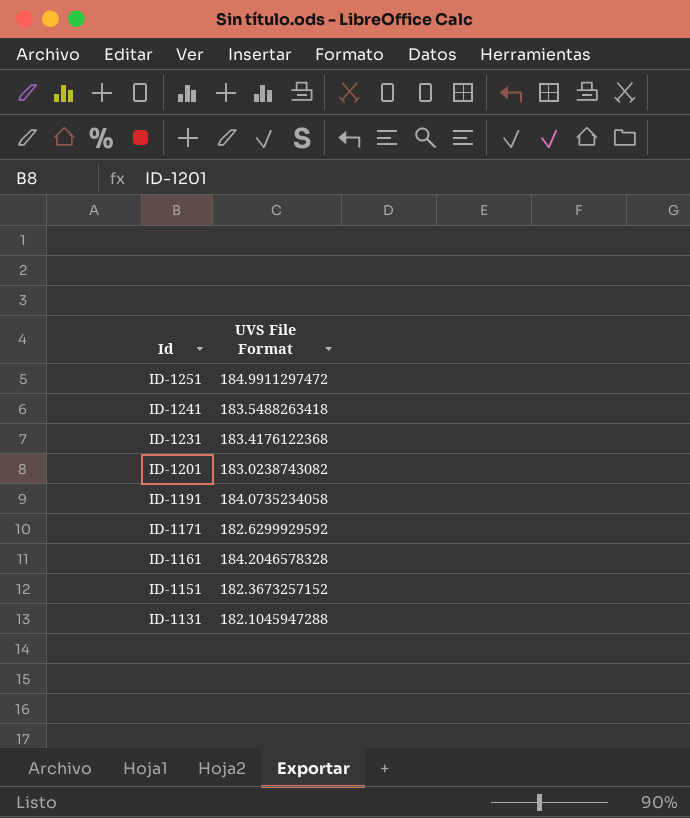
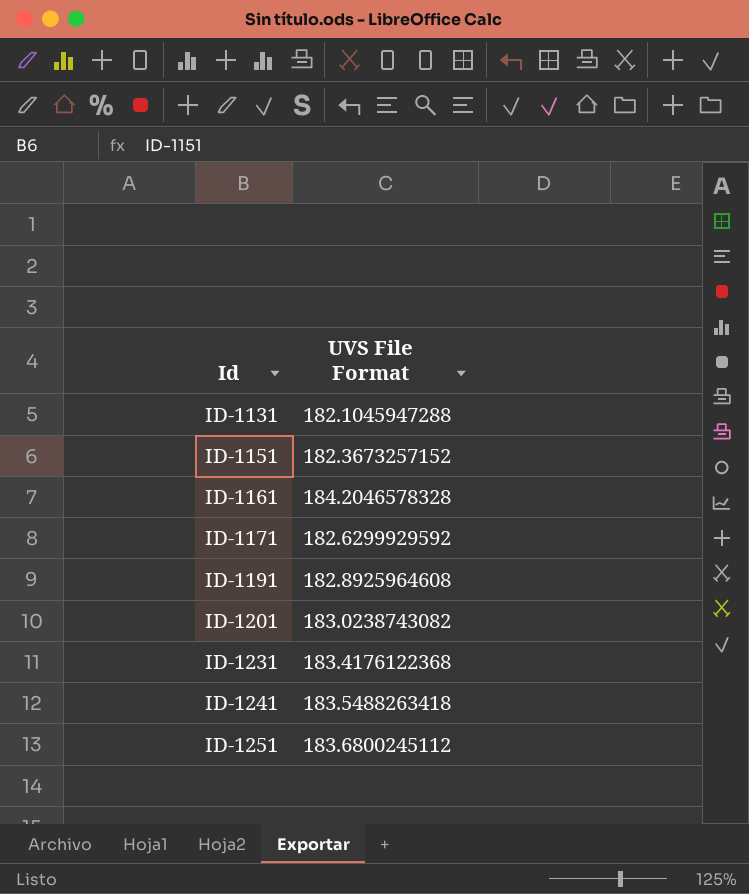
row order: Id descending -> Id ascending
ID-1191 | UVS File Format: 184.0735234058 -> 182.8925964608
ID-1251 | UVS File Format: 184.9911297472 -> 183.6800245112

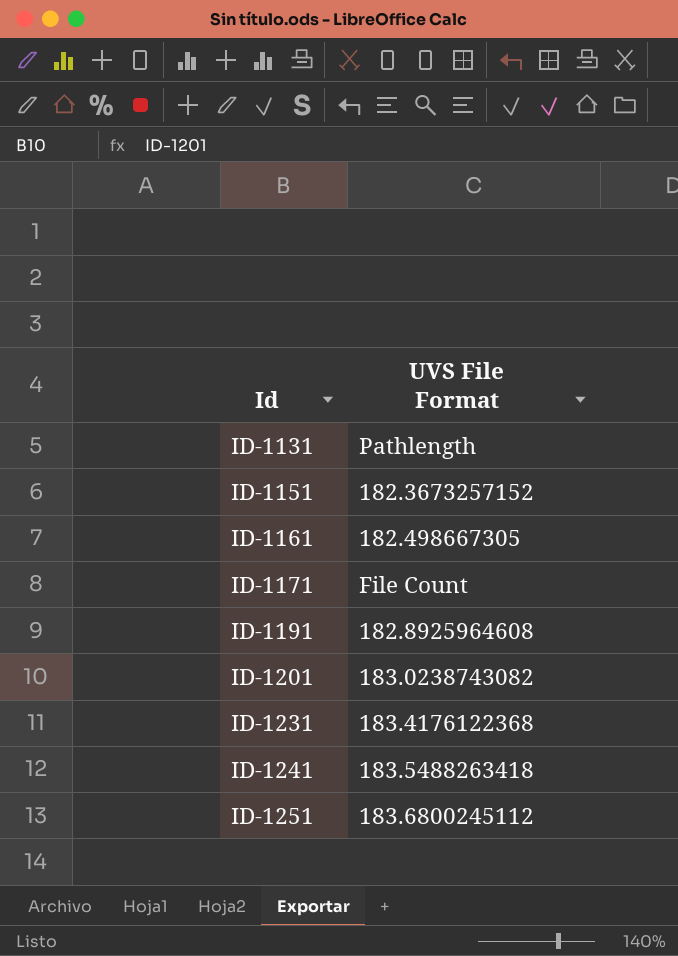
ID-1131 | UVS File Format: 182.1045947288 -> Pathlength
ID-1161 | UVS File Format: 184.2046578328 -> 182.498667305
ID-1171 | UVS File Format: 182.6299929592 -> File Count

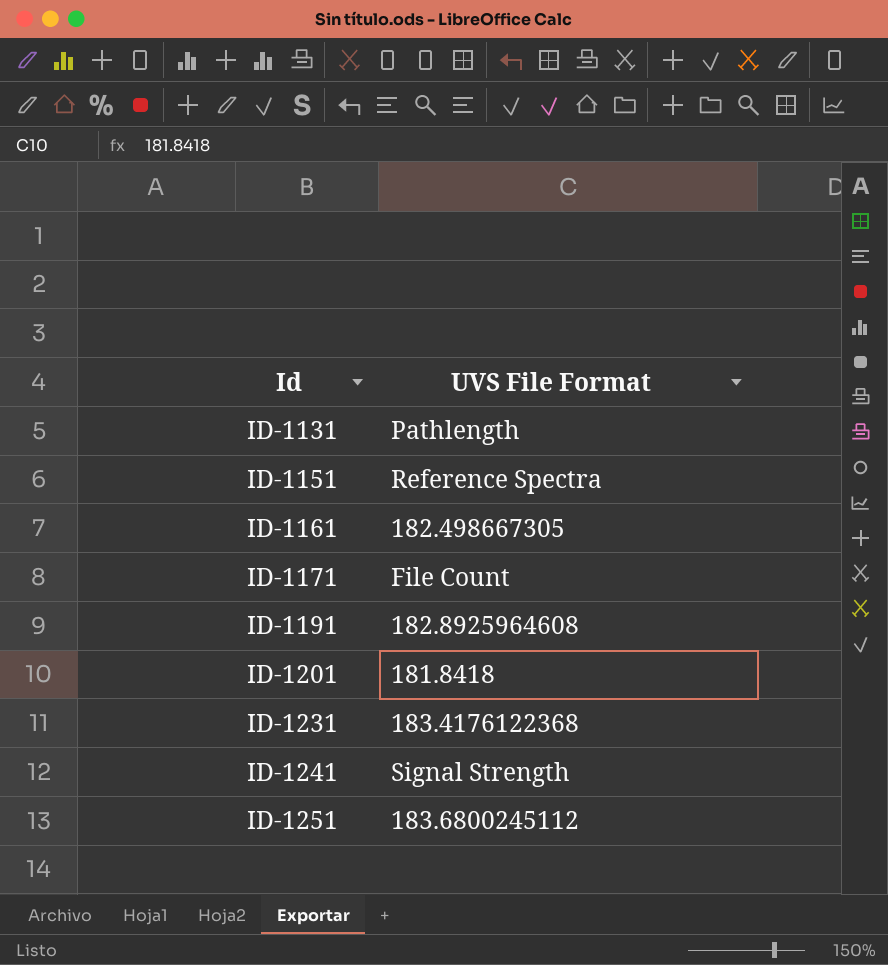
ID-1151 | UVS File Format: 182.3673257152 -> Reference Spectra
ID-1201 | UVS File Format: 183.0238743082 -> 181.8418
ID-1241 | UVS File Format: 183.5488263418 -> Signal Strength

